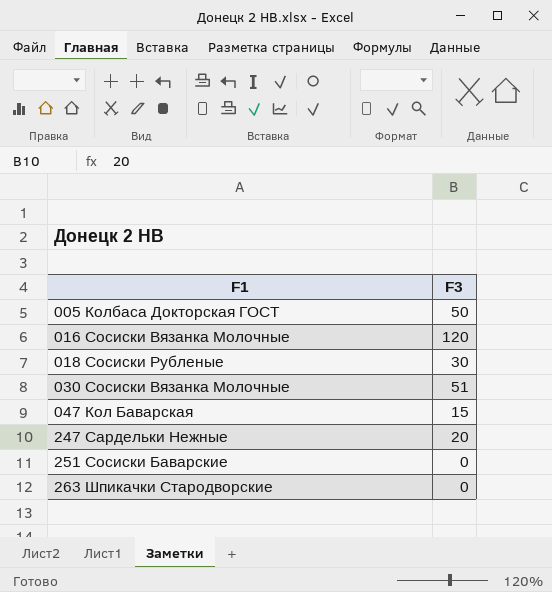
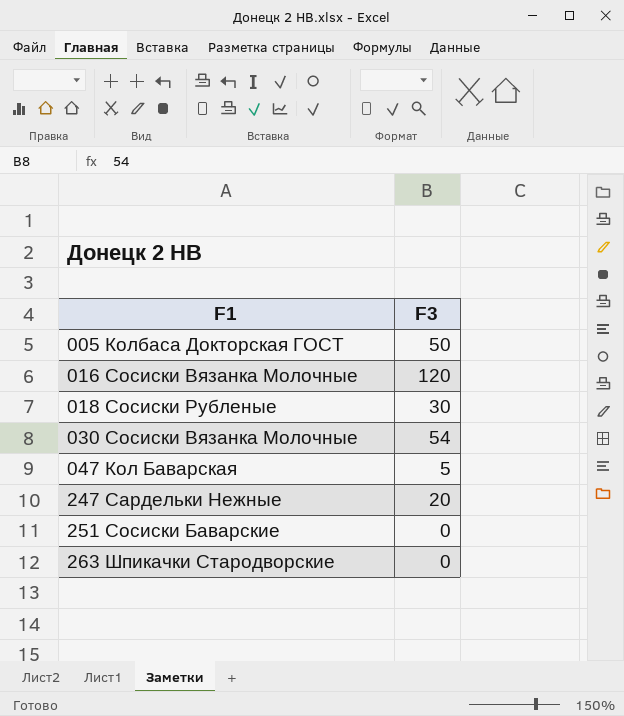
030 Сосиски Вязанка Молочные | F3: 51 -> 54
047 Кол Баварская | F3: 15 -> 5

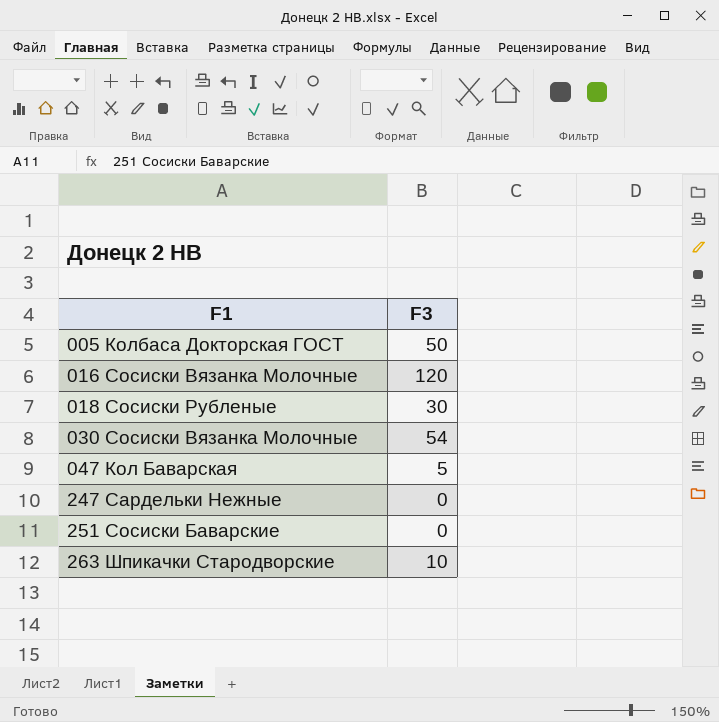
247 Сардельки Нежные | F3: 20 -> 0
263 Шпикачки Стародворские | F3: 0 -> 10

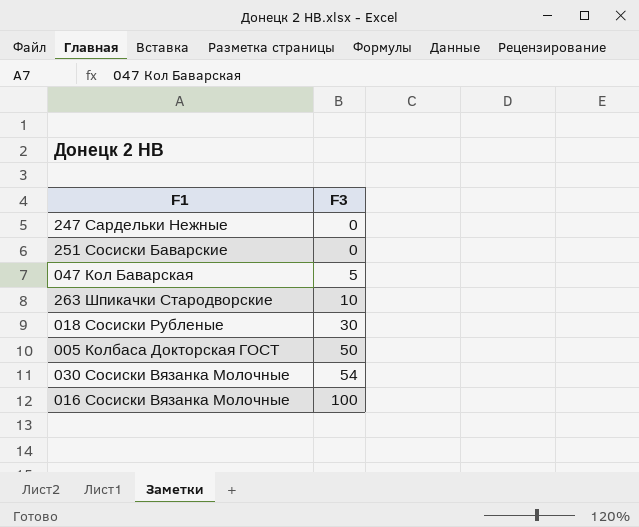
row order: F1 ascending -> F3 ascending
016 Сосиски Вязанка Молочные | F3: 120 -> 100

